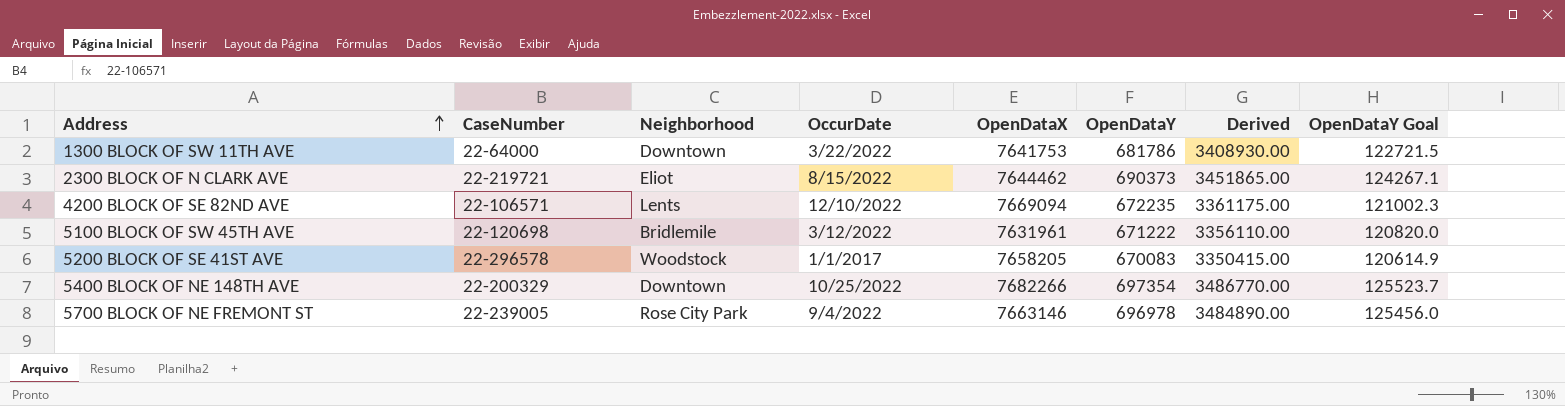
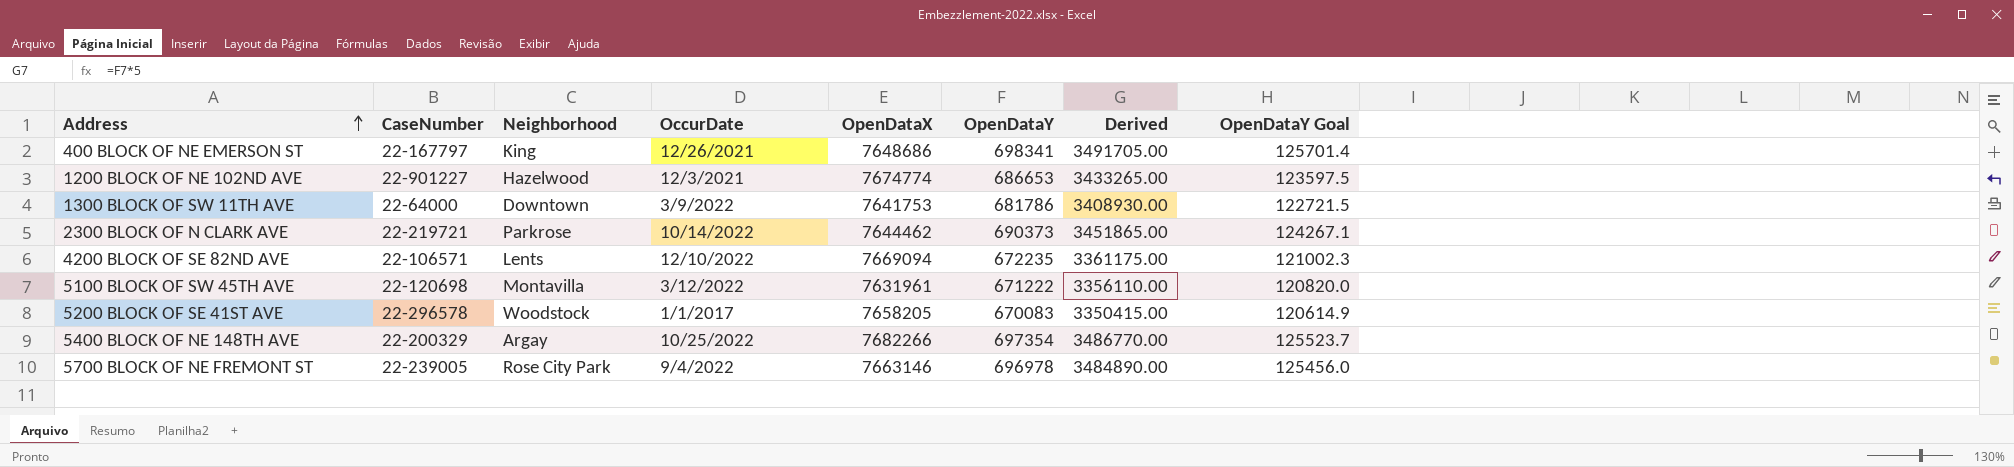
row 400 BLOCK OF NE EMERSON ST: none -> 22-167797 | King | 12/26/2021 | 7648686 | 698341 | 3491705.00 | 125701.4
row 1200 BLOCK OF NE 102ND AVE: none -> 22-901227 | Hazelwood | 12/3/2021 | 7674774 | 686653 | 3433265.00 | 123597.5
1300 BLOCK OF SW 11TH AVE | OccurDate: 3/22/2022 -> 3/9/2022
2300 BLOCK OF N CLARK AVE | Neighborhood: Eliot -> Parkrose
2300 BLOCK OF N CLARK AVE | OccurDate: 8/15/2022 -> 10/14/2022
5100 BLOCK OF SW 45TH AVE | Neighborhood: Bridlemile -> Montavilla
5400 BLOCK OF NE 148TH AVE | Neighborhood: Downtown -> Argay

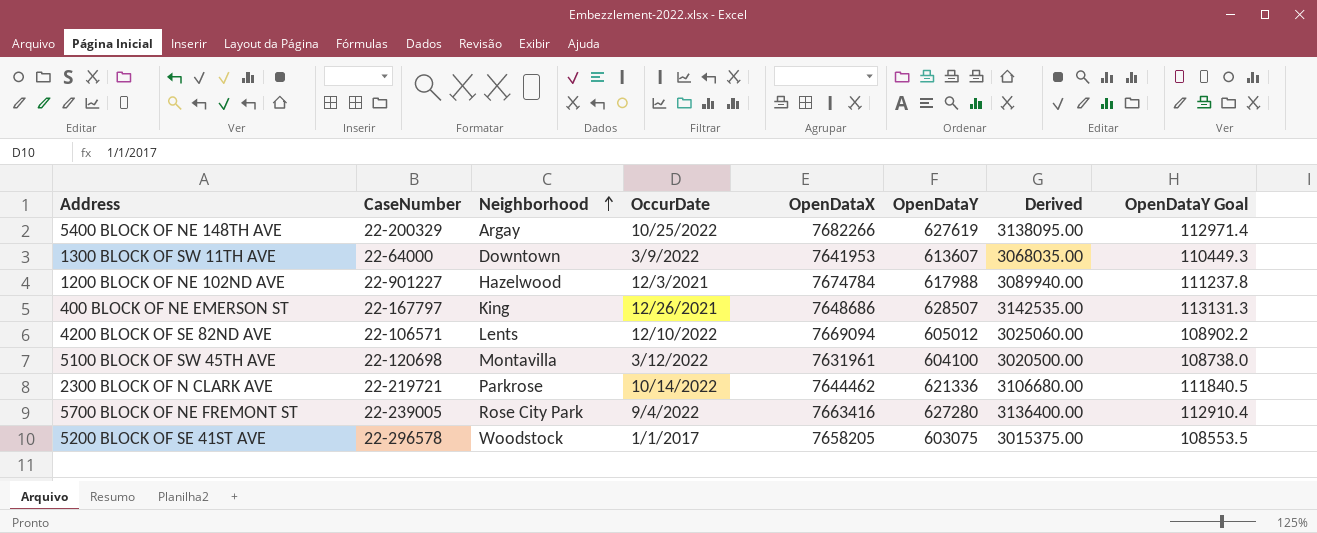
row order: Address ascending -> Neighborhood ascending
5400 BLOCK OF NE 148TH AVE | OpenDataY: 697354 -> 627619
5400 BLOCK OF NE 148TH AVE | Derived: 3486770.00 -> 3138095.00
5400 BLOCK OF NE 148TH AVE | OpenDataY Goal: 125523.7 -> 112971.4
1300 BLOCK OF SW 11TH AVE | OpenDataX: 7641753 -> 7641953
1300 BLOCK OF SW 11TH AVE | OpenDataY: 681786 -> 613607
1300 BLOCK OF SW 11TH AVE | Derived: 3408930.00 -> 3068035.00
1300 BLOCK OF SW 11TH AVE | OpenDataY Goal: 122721.5 -> 110449.3
1200 BLOCK OF NE 102ND AVE | OpenDataX: 7674774 -> 7674784
1200 BLOCK OF NE 102ND AVE | OpenDataY: 686653 -> 617988
1200 BLOCK OF NE 102ND AVE | Derived: 3433265.00 -> 3089940.00
1200 BLOCK OF NE 102ND AVE | OpenDataY Goal: 123597.5 -> 111237.8
400 BLOCK OF NE EMERSON ST | OpenDataY: 698341 -> 628507
400 BLOCK OF NE EMERSON ST | Derived: 3491705.00 -> 3142535.00
400 BLOCK OF NE EMERSON ST | OpenDataY Goal: 125701.4 -> 113131.3
4200 BLOCK OF SE 82ND AVE | OpenDataY: 672235 -> 605012
4200 BLOCK OF SE 82ND AVE | Derived: 3361175.00 -> 3025060.00
4200 BLOCK OF SE 82ND AVE | OpenDataY Goal: 121002.3 -> 108902.2
5100 BLOCK OF SW 45TH AVE | OpenDataY: 671222 -> 604100
5100 BLOCK OF SW 45TH AVE | Derived: 3356110.00 -> 3020500.00
5100 BLOCK OF SW 45TH AVE | OpenDataY Goal: 120820.0 -> 108738.0
2300 BLOCK OF N CLARK AVE | OpenDataY: 690373 -> 621336
2300 BLOCK OF N CLARK AVE | Derived: 3451865.00 -> 3106680.00
2300 BLOCK OF N CLARK AVE | OpenDataY Goal: 124267.1 -> 111840.5
5700 BLOCK OF NE FREMONT ST | OpenDataX: 7663146 -> 7663416
5700 BLOCK OF NE FREMONT ST | OpenDataY: 696978 -> 627280
5700 BLOCK OF NE FREMONT ST | Derived: 3484890.00 -> 3136400.00
5700 BLOCK OF NE FREMONT ST | OpenDataY Goal: 125456.0 -> 112910.4
5200 BLOCK OF SE 41ST AVE | OpenDataY: 670083 -> 603075
5200 BLOCK OF SE 41ST AVE | Derived: 3350415.00 -> 3015375.00
5200 BLOCK OF SE 41ST AVE | OpenDataY Goal: 120614.9 -> 108553.5

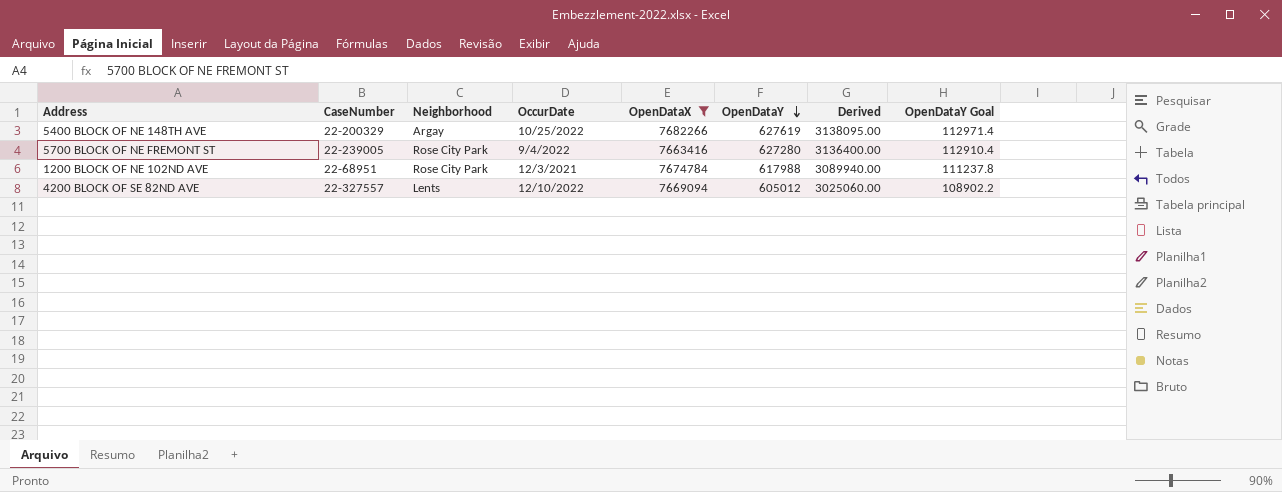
filter: none -> OpenDataX >= 7663416
row order: Neighborhood ascending -> OpenDataY descending
1200 BLOCK OF NE 102ND AVE | CaseNumber: 22-901227 -> 22-68951
1200 BLOCK OF NE 102ND AVE | Neighborhood: Hazelwood -> Rose City Park
4200 BLOCK OF SE 82ND AVE | CaseNumber: 22-106571 -> 22-327557

